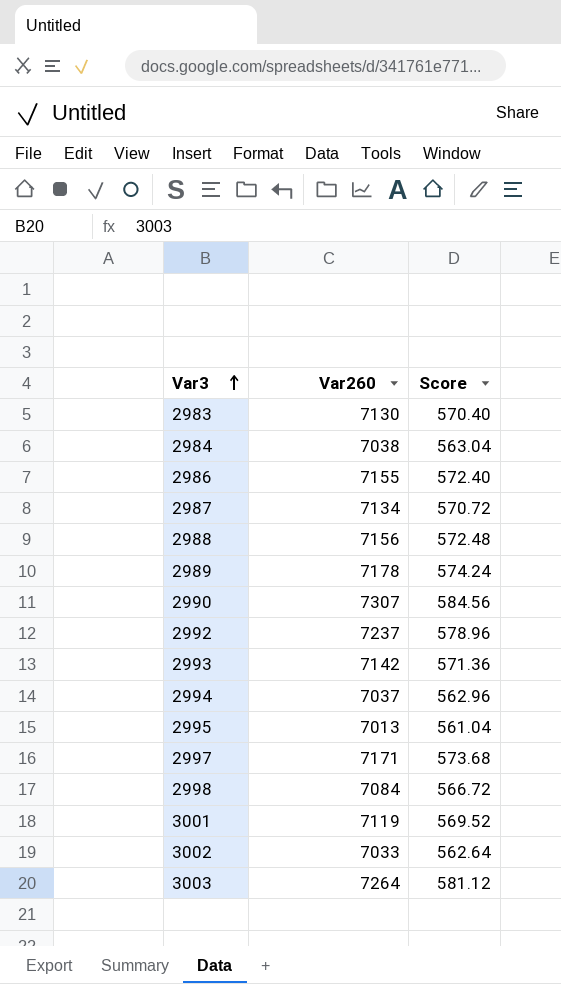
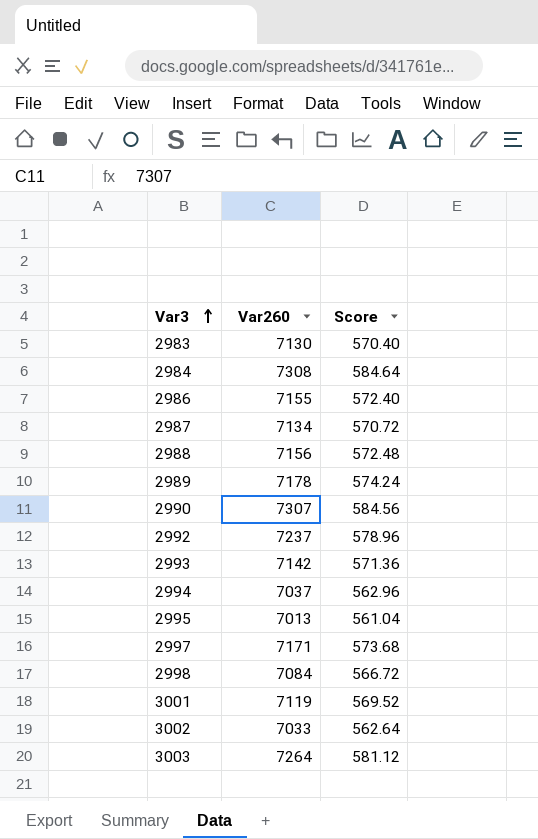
2984 | Var260: 7038 -> 7308
2984 | Score: 563.04 -> 584.64

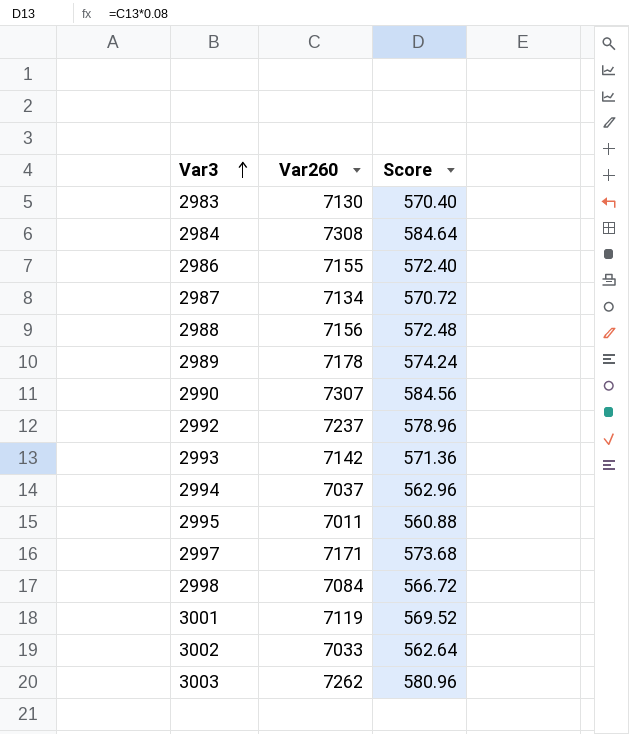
2995 | Var260: 7013 -> 7011
2995 | Score: 561.04 -> 560.88
3003 | Var260: 7264 -> 7262
3003 | Score: 581.12 -> 580.96

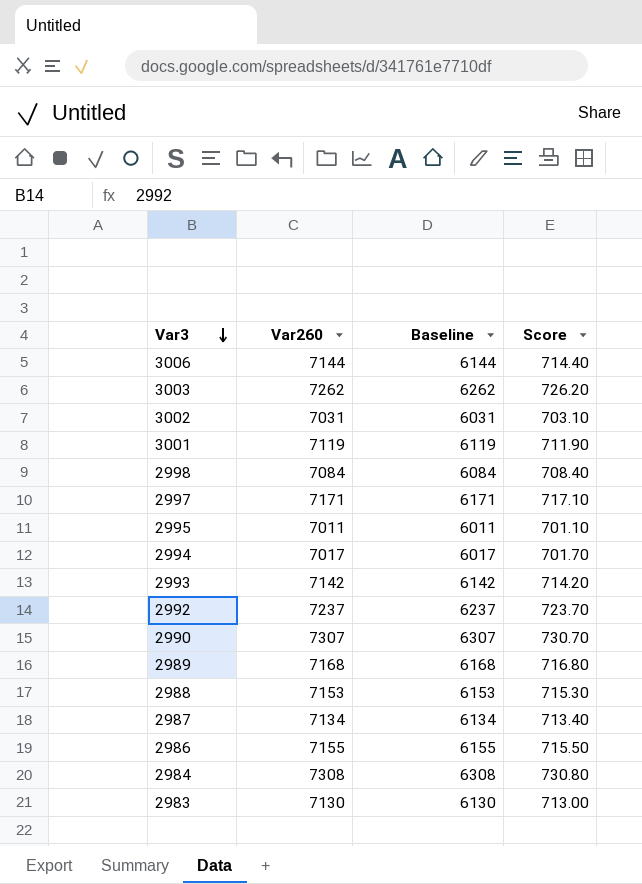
row order: Var3 ascending -> Var3 descending
column Baseline | formula: none -> [Var260] - 1000
column Score | formula: [Var260] * 0.08 -> [Var260] * 0.1
row 3006: none -> 7144 | 6144 | 714.40
3002 | Var260: 7033 -> 7031
2994 | Var260: 7037 -> 7017
2989 | Var260: 7178 -> 7168
2988 | Var260: 7156 -> 7153

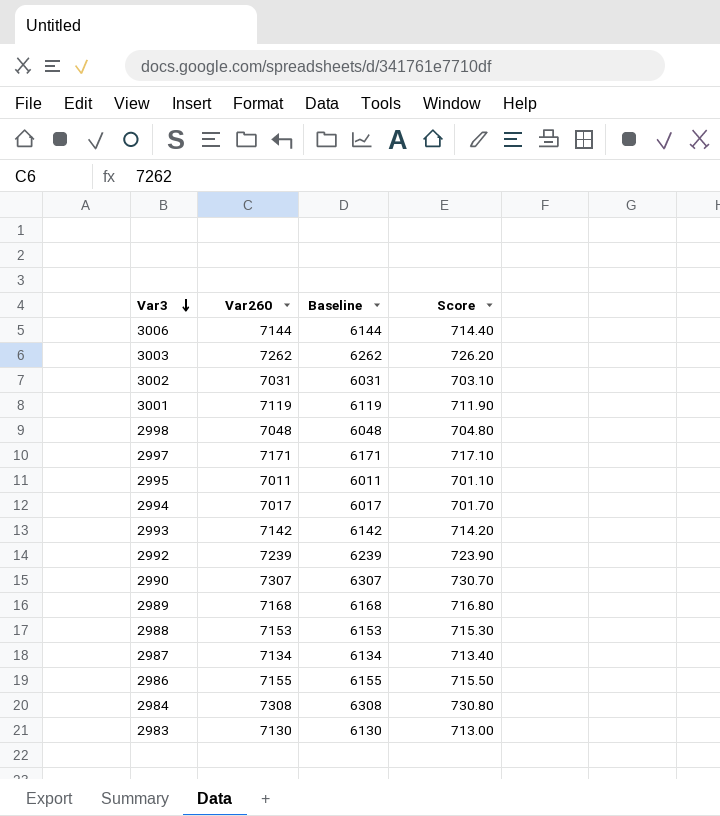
2998 | Var260: 7084 -> 7048
2998 | Baseline: 6084 -> 6048
2998 | Score: 708.40 -> 704.80
2992 | Var260: 7237 -> 7239
2992 | Baseline: 6237 -> 6239
2992 | Score: 723.70 -> 723.90

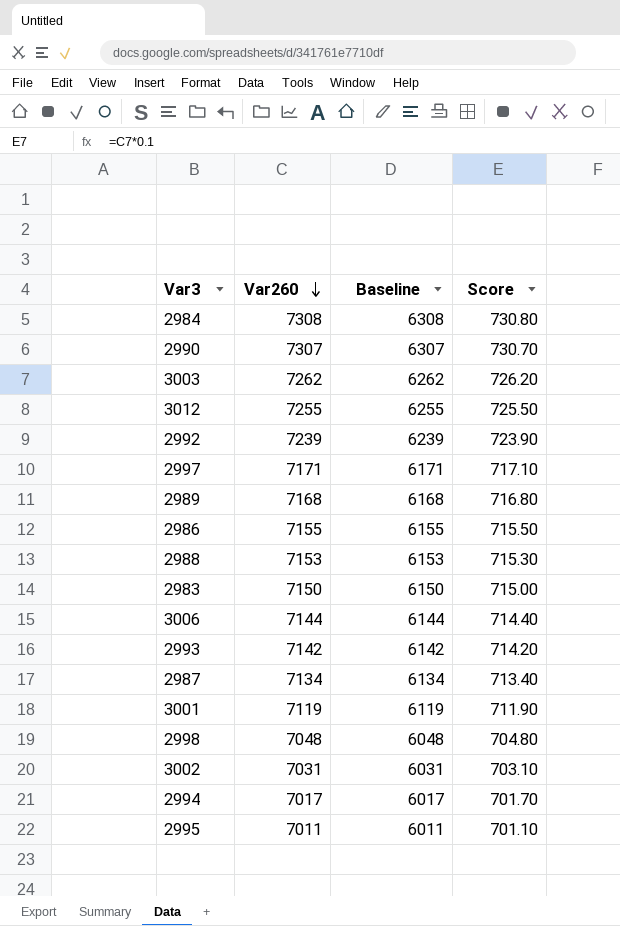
row order: Var3 descending -> Var260 descending
row 3012: none -> 7255 | 6255 | 725.50
2983 | Var260: 7130 -> 7150
2983 | Baseline: 6130 -> 6150
2983 | Score: 713.00 -> 715.00

